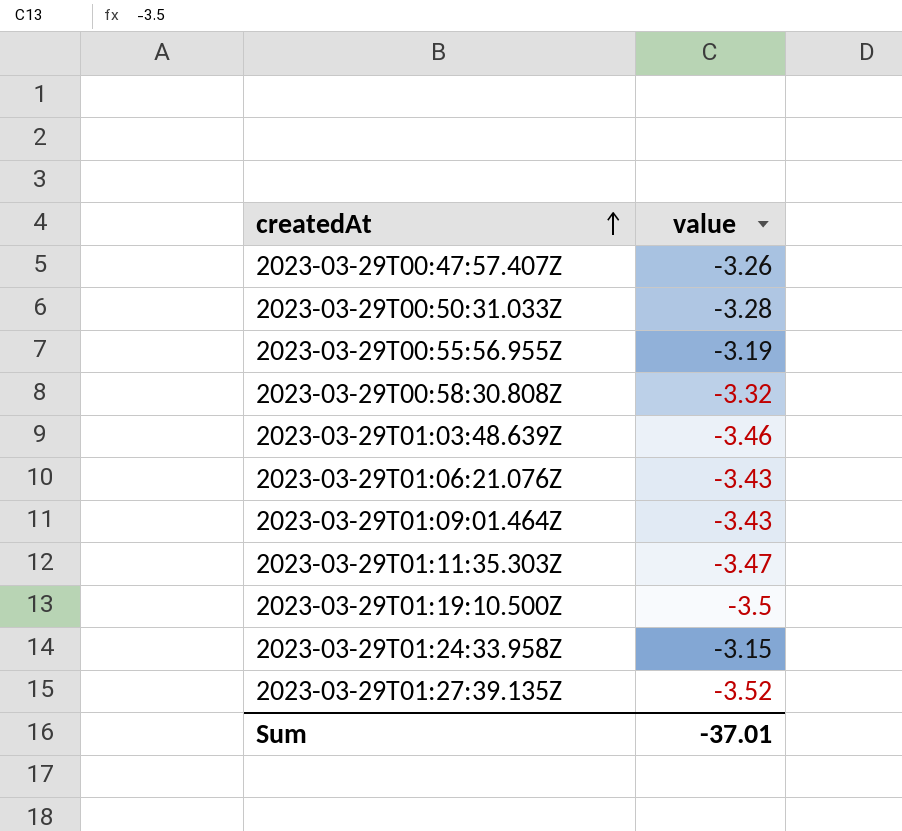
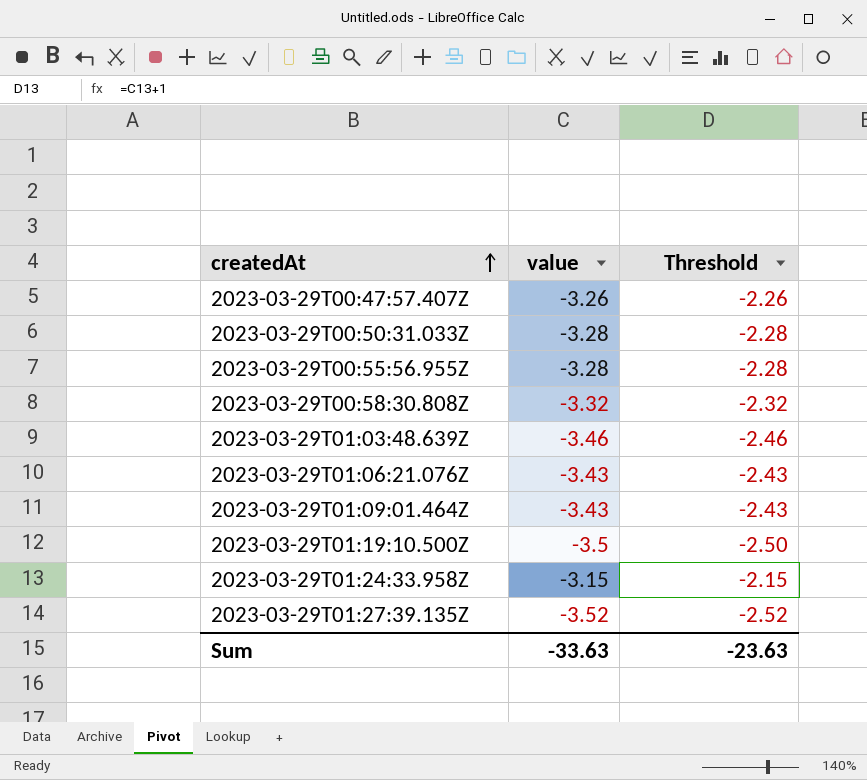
column Threshold | formula: none -> [value] + 1
row 2023-03-29T01:11:35.303Z: -3.47 -> none
2023-03-29T00:55:56.955Z | value: -3.19 -> -3.28
Sum | value: -37.01 -> -33.63

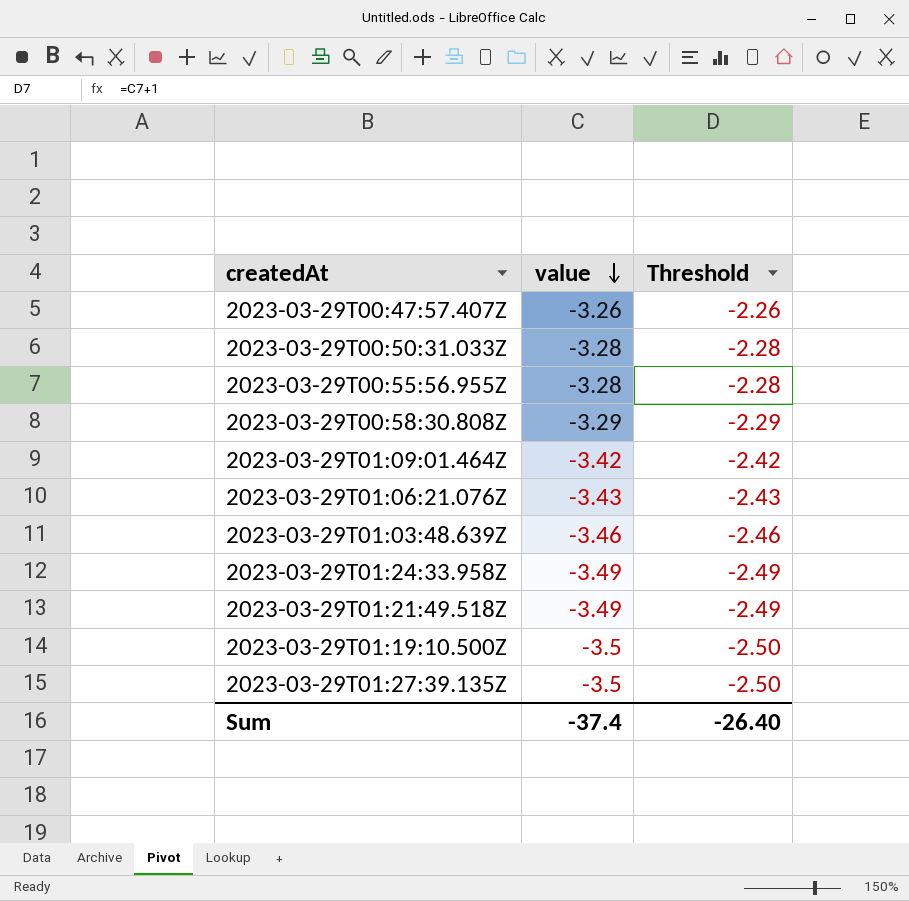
row order: createdAt ascending -> value descending
2023-03-29T00:58:30.808Z | value: -3.32 -> -3.29
2023-03-29T00:58:30.808Z | Threshold: -2.32 -> -2.29
2023-03-29T01:09:01.464Z | value: -3.43 -> -3.42
2023-03-29T01:09:01.464Z | Threshold: -2.43 -> -2.42
2023-03-29T01:24:33.958Z | value: -3.15 -> -3.49
2023-03-29T01:24:33.958Z | Threshold: -2.15 -> -2.49
row 2023-03-29T01:21:49.518Z: none -> -3.49 | -2.49
2023-03-29T01:27:39.135Z | value: -3.52 -> -3.5
2023-03-29T01:27:39.135Z | Threshold: -2.52 -> -2.50
Sum | value: -33.63 -> -37.4
Sum | Threshold: -23.63 -> -26.40

